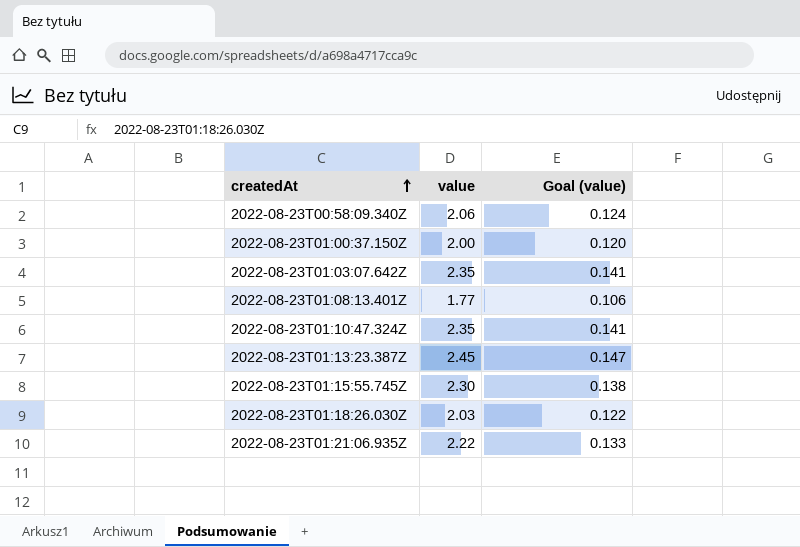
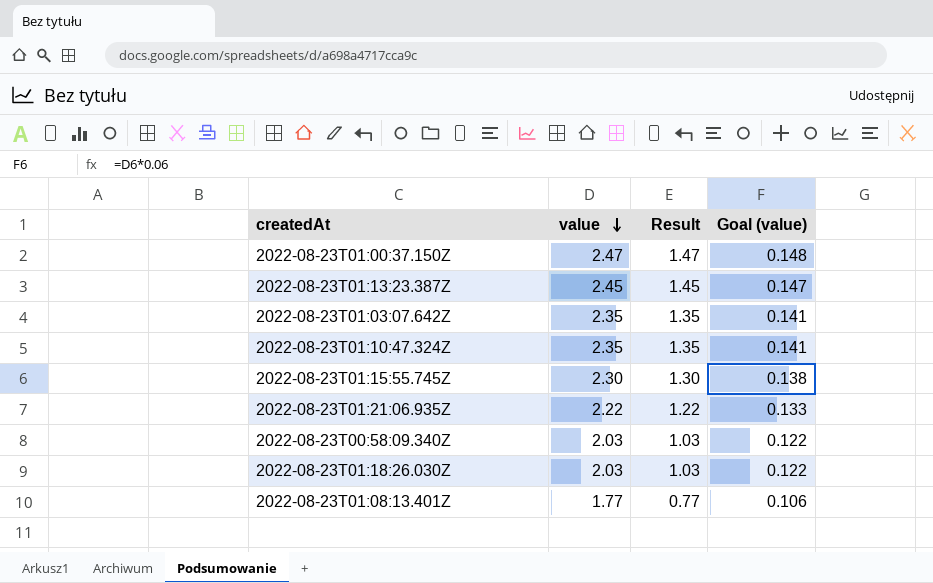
row order: createdAt ascending -> value descending
column Result | formula: none -> [value] - 1
2022-08-23T01:00:37.150Z | value: 2.00 -> 2.47
2022-08-23T01:00:37.150Z | Goal (value): 0.120 -> 0.148
2022-08-23T00:58:09.340Z | value: 2.06 -> 2.03
2022-08-23T00:58:09.340Z | Goal (value): 0.124 -> 0.122

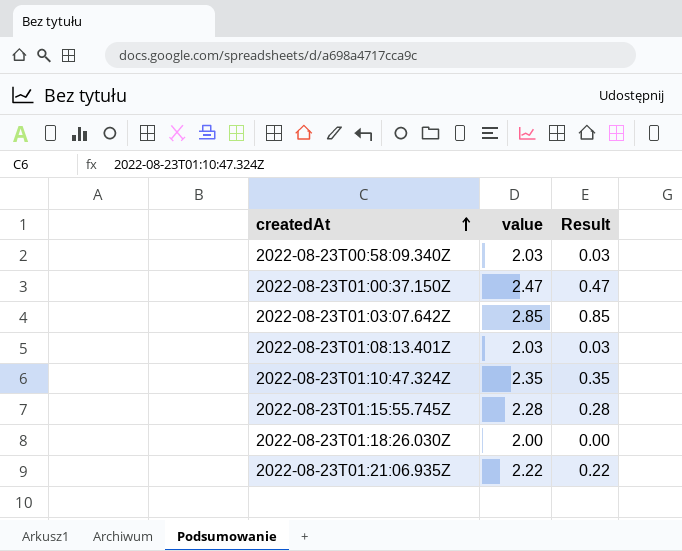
row order: value descending -> createdAt ascending
column Goal (value) | formula: [value] * 0.06 -> none
column Result | formula: [value] - 1 -> [value] - 2
row 2022-08-23T01:13:23.387Z: 2.45 | 1.45 | 0.147 -> none
2022-08-23T01:03:07.642Z | value: 2.35 -> 2.85
2022-08-23T01:08:13.401Z | value: 1.77 -> 2.03
2022-08-23T01:15:55.745Z | value: 2.30 -> 2.28
2022-08-23T01:18:26.030Z | value: 2.03 -> 2.00

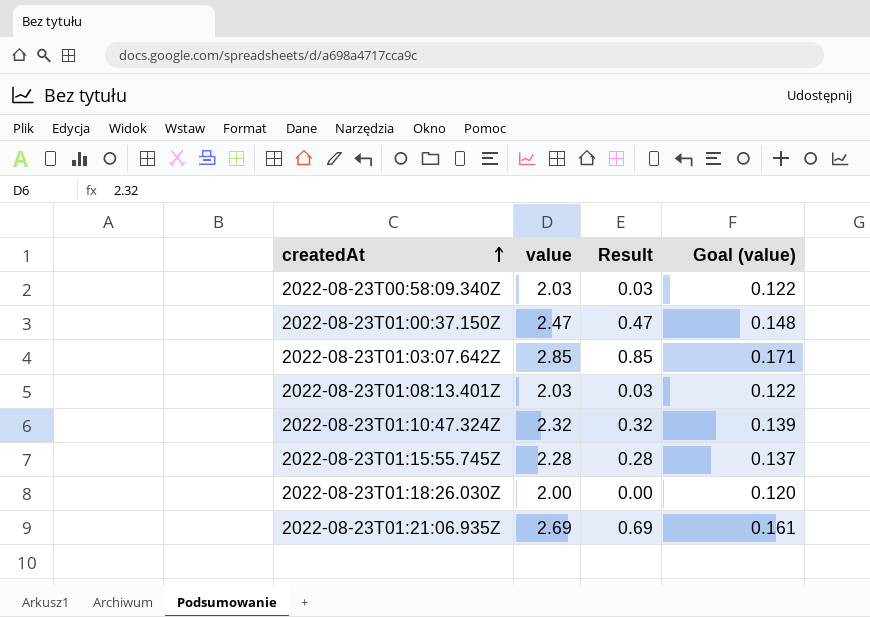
column Goal (value) | formula: none -> [value] * 0.06
2022-08-23T01:10:47.324Z | value: 2.35 -> 2.32
2022-08-23T01:10:47.324Z | Result: 0.35 -> 0.32
2022-08-23T01:21:06.935Z | value: 2.22 -> 2.69
2022-08-23T01:21:06.935Z | Result: 0.22 -> 0.69

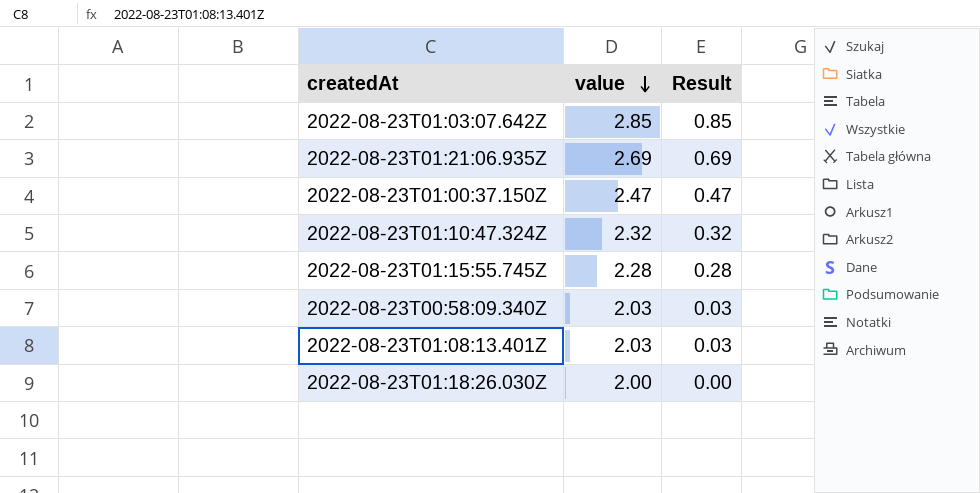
row order: createdAt ascending -> value descending
column Goal (value) | formula: [value] * 0.06 -> none

